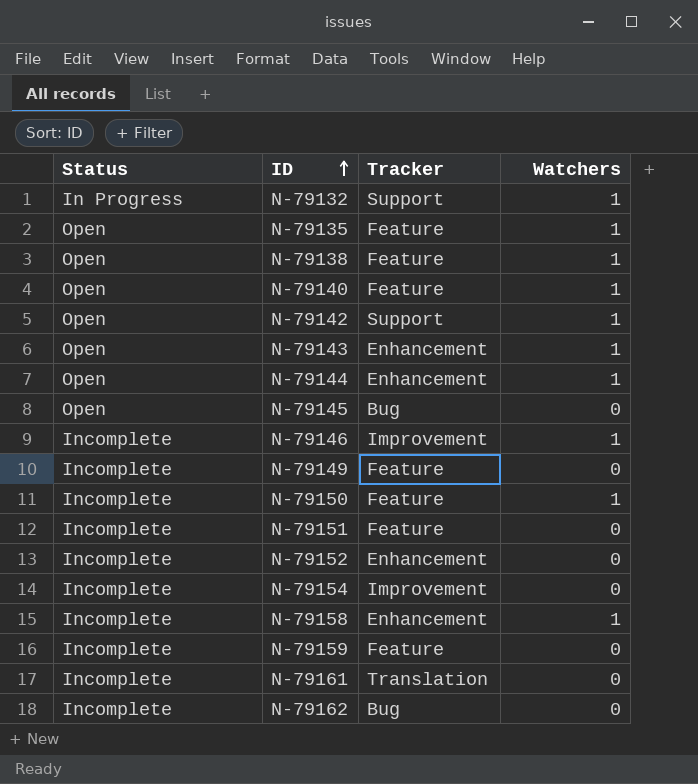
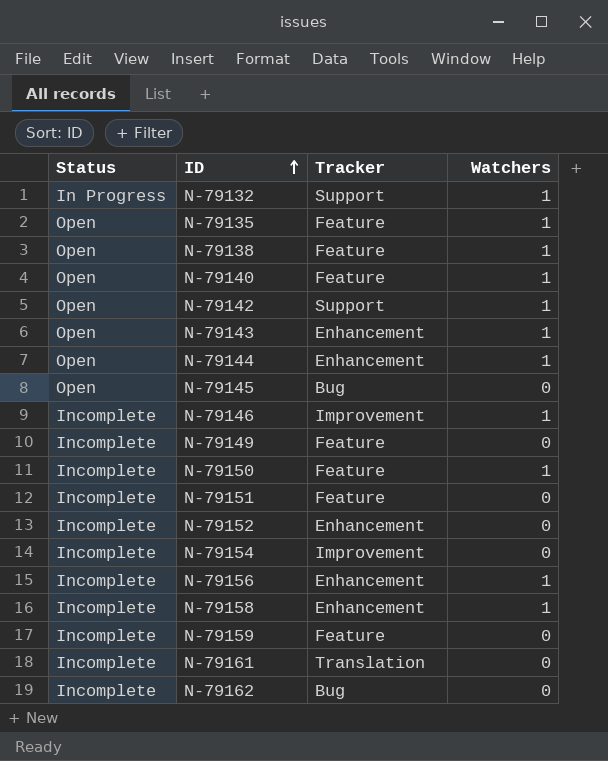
row N-79156: none -> Incomplete | Enhancement | 1

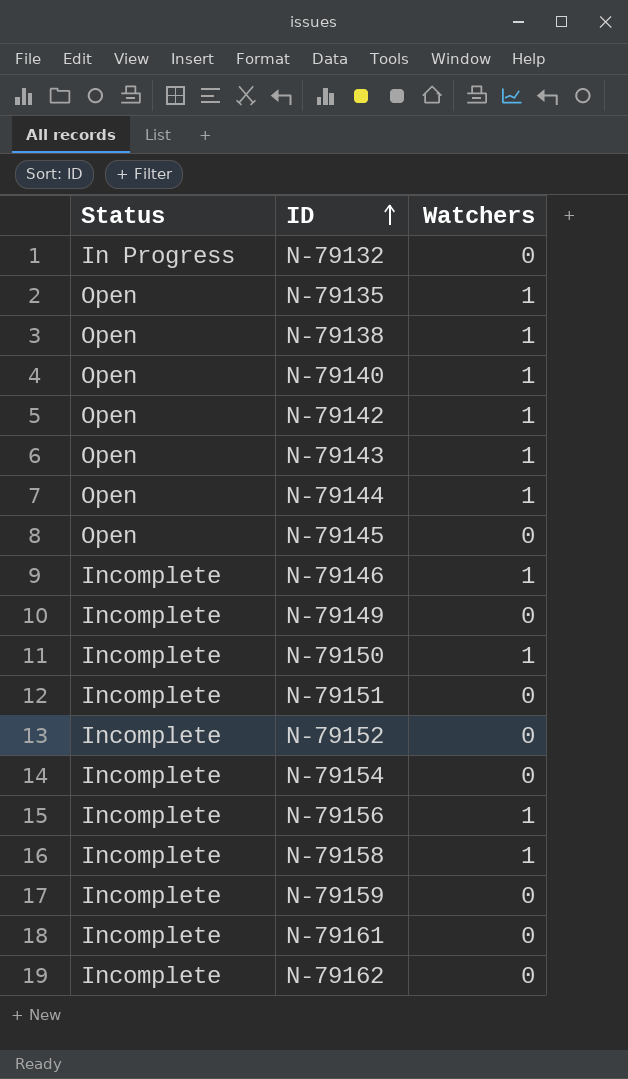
column Tracker | position: 3 -> none
N-79132 | Watchers: 1 -> 0

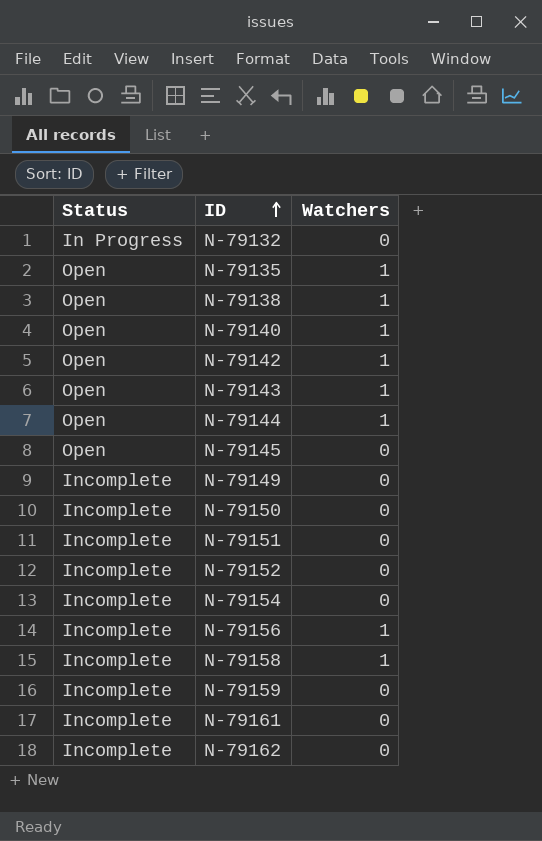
row N-79146: Incomplete | 1 -> none
N-79150 | Watchers: 1 -> 0

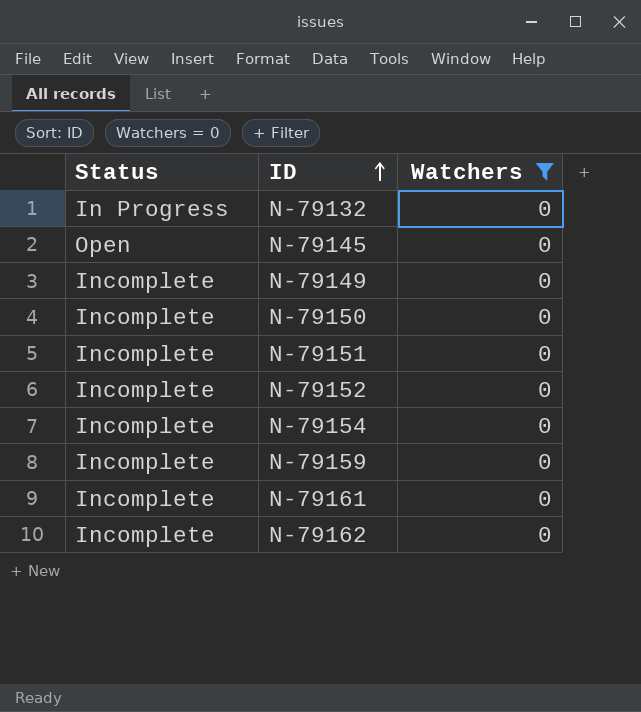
filter: none -> Watchers = 0

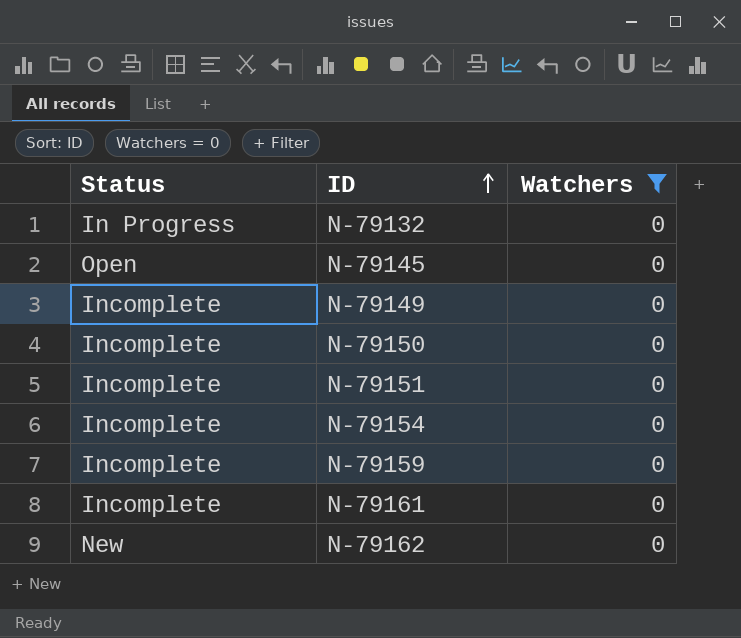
row N-79152: Incomplete | 0 -> none
N-79162 | Status: Incomplete -> New

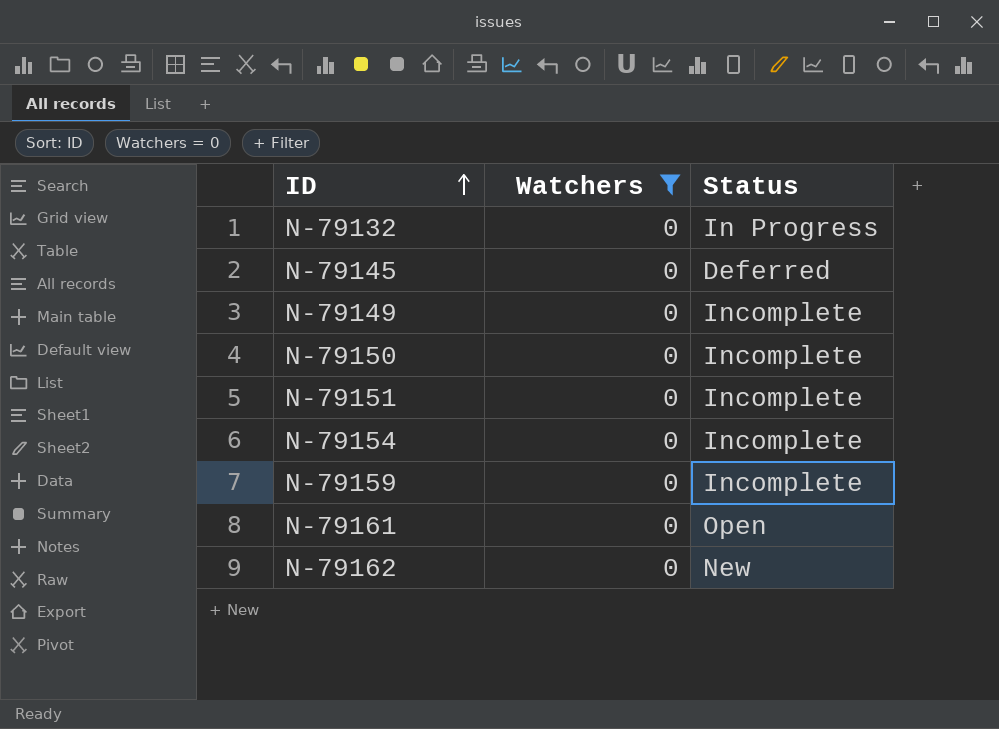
column Status | position: 1 -> 3
N-79145 | Status: Open -> Deferred
N-79161 | Status: Incomplete -> Open

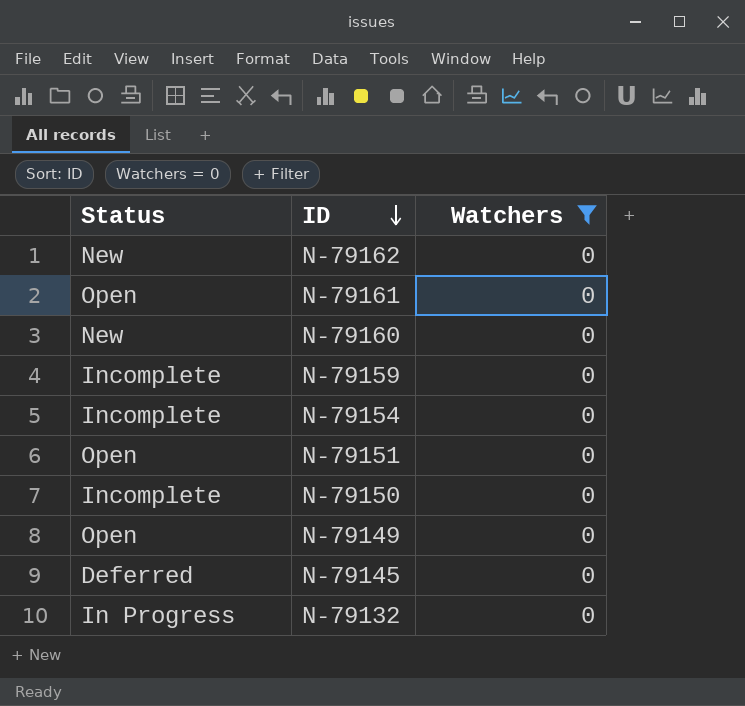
row order: ID ascending -> ID descending
column Status | position: 3 -> 1
row N-79160: none -> New | 0
N-79151 | Status: Incomplete -> Open
N-79149 | Status: Incomplete -> Open

